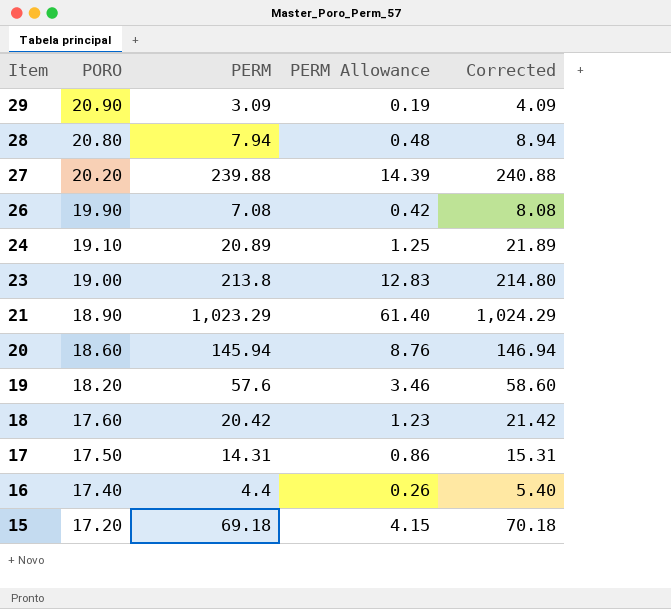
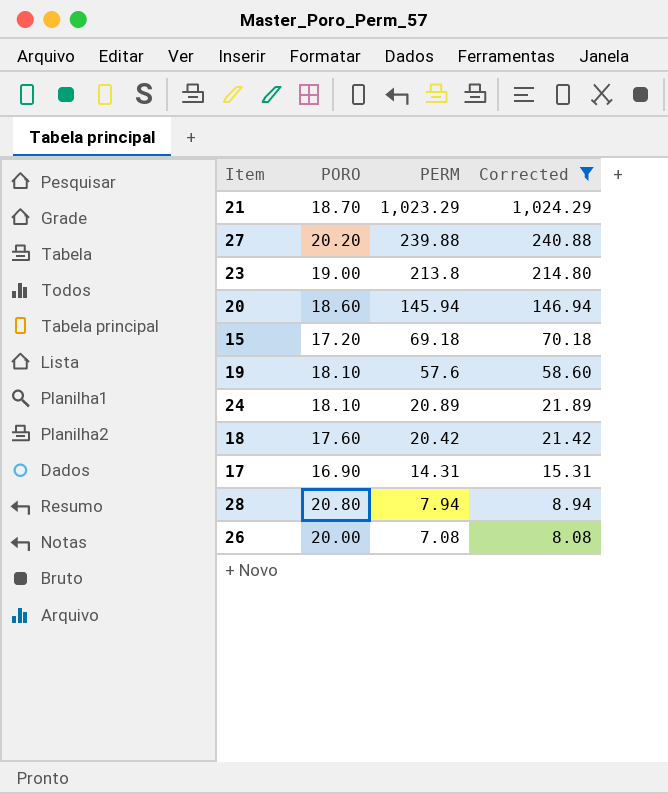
filter: none -> Corrected >= 8.08
row order: Item descending -> PERM descending
column PERM Allowance | formula: [PERM] * 0.06 -> none
21 | PORO: 18.90 -> 18.70
19 | PORO: 18.20 -> 18.10
24 | PORO: 19.10 -> 18.10
17 | PORO: 17.50 -> 16.90
26 | PORO: 19.90 -> 20.00

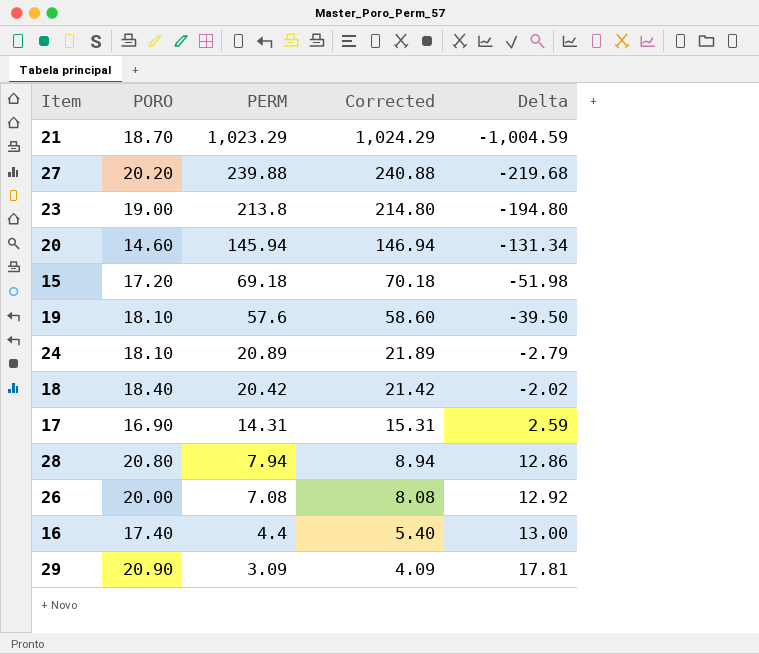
filter: Corrected >= 8.08 -> none
column Delta | formula: none -> [PORO] - [PERM]
20 | PORO: 18.60 -> 14.60
18 | PORO: 17.60 -> 18.40

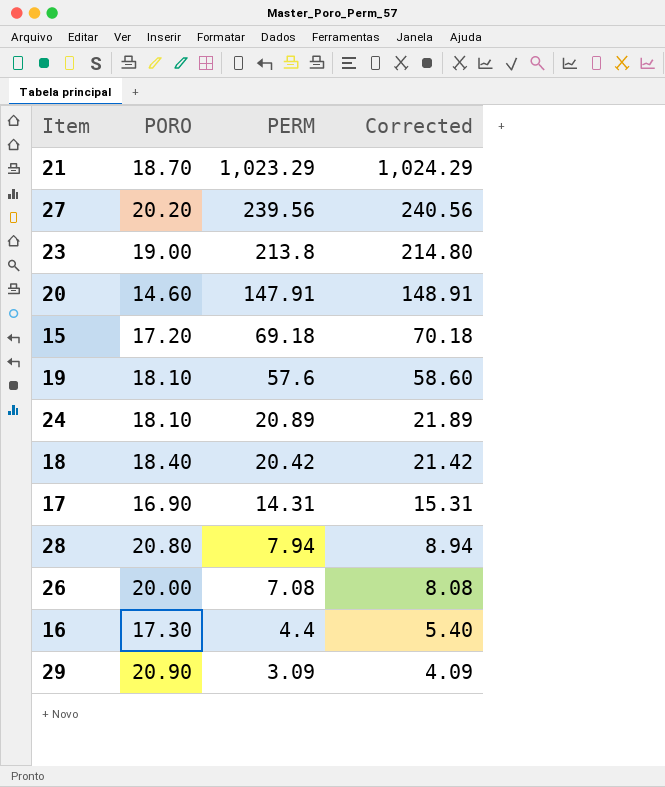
column Delta | formula: [PORO] - [PERM] -> none
27 | PERM: 239.88 -> 239.56
27 | Corrected: 240.88 -> 240.56
20 | PERM: 145.94 -> 147.91
20 | Corrected: 146.94 -> 148.91
16 | PORO: 17.40 -> 17.30

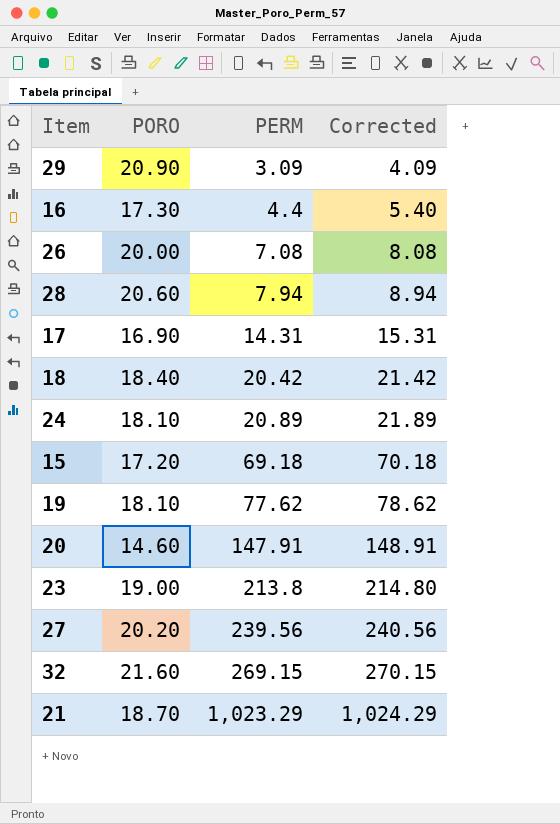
row order: PERM descending -> PERM ascending
28 | PORO: 20.80 -> 20.60
19 | PERM: 57.6 -> 77.62
19 | Corrected: 58.60 -> 78.62
row 32: none -> 21.60 | 269.15 | 270.15

